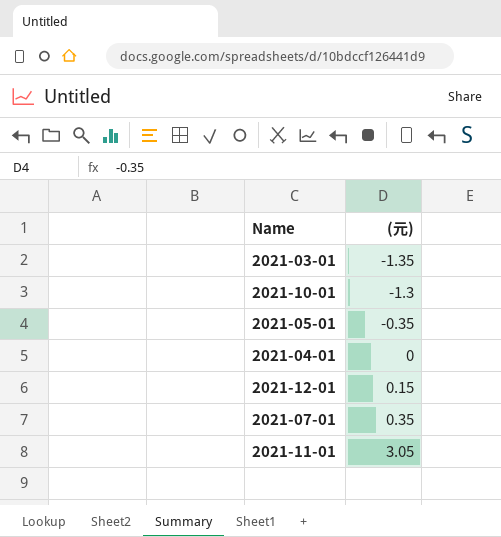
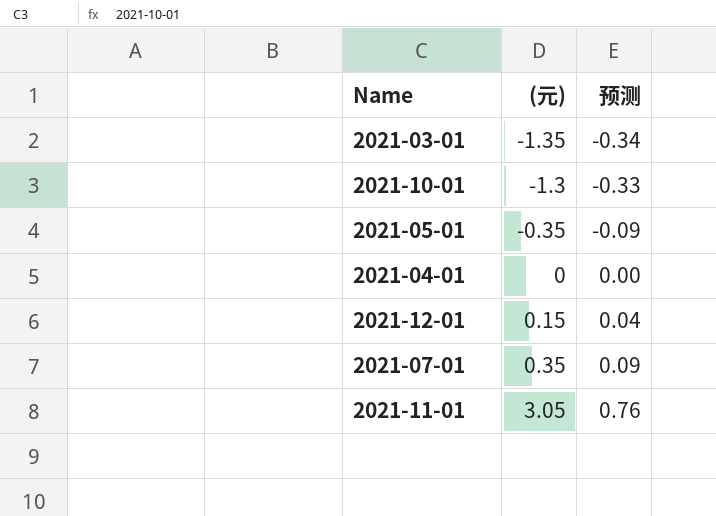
column 预测 | formula: none -> [(元)] * 0.25

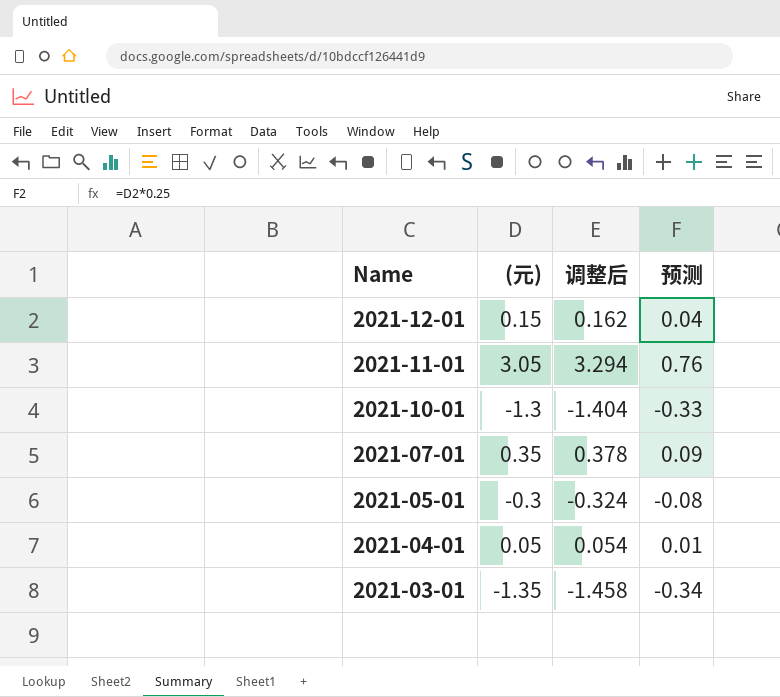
row order: (元) ascending -> Name descending
column 调整后 | formula: none -> [(元)] * 1.08
2021-05-01 | (元): -0.35 -> -0.3
2021-05-01 | 预测: -0.09 -> -0.08
2021-04-01 | (元): 0 -> 0.05
2021-04-01 | 预测: 0.00 -> 0.01

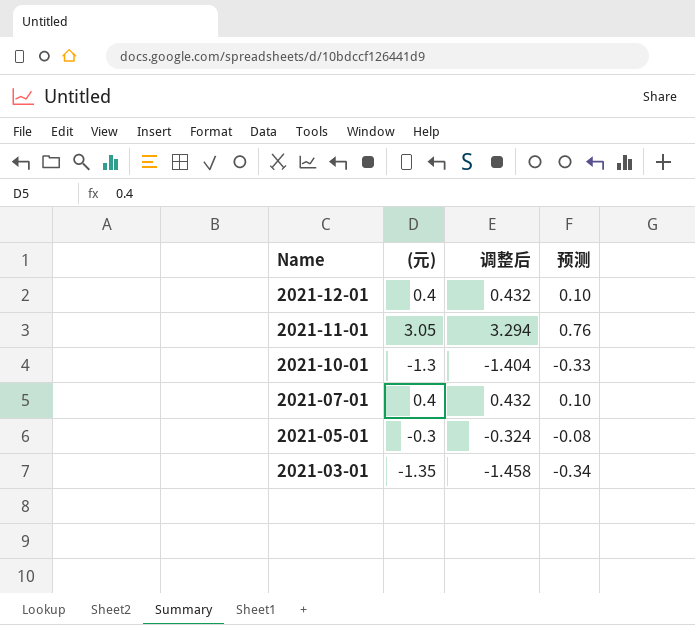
row 2021-04-01: 0.05 | 0.054 | 0.01 -> none
2021-12-01 | (元): 0.15 -> 0.4
2021-12-01 | 调整后: 0.162 -> 0.432
2021-12-01 | 预测: 0.04 -> 0.10
2021-07-01 | (元): 0.35 -> 0.4
2021-07-01 | 调整后: 0.378 -> 0.432
2021-07-01 | 预测: 0.09 -> 0.10

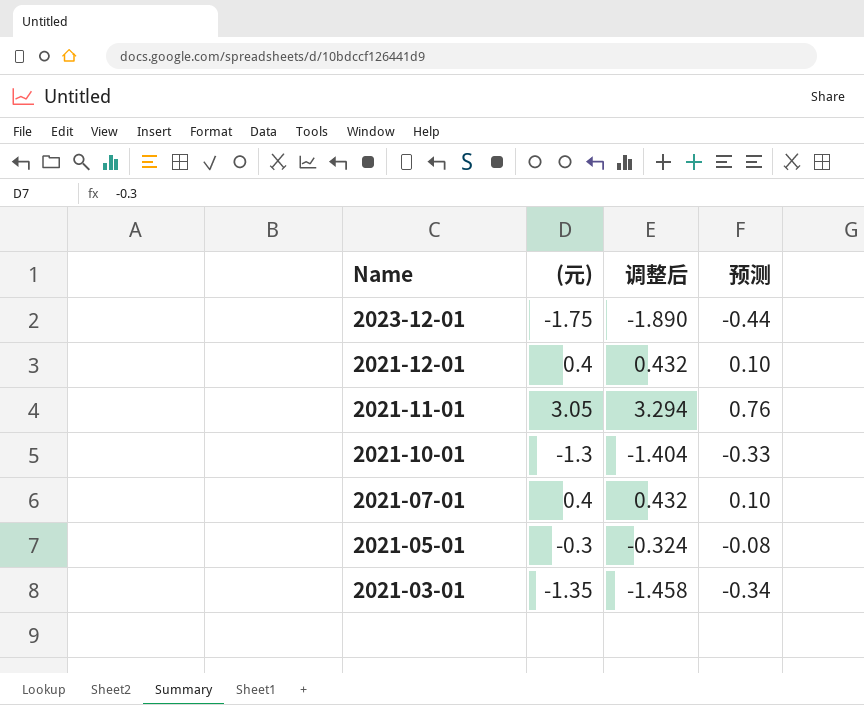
row 2023-12-01: none -> -1.75 | -1.890 | -0.44

